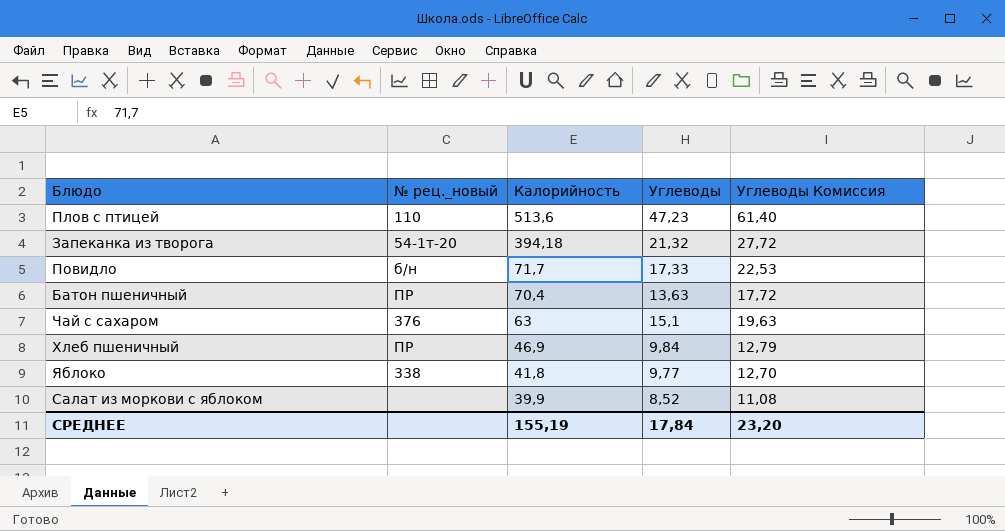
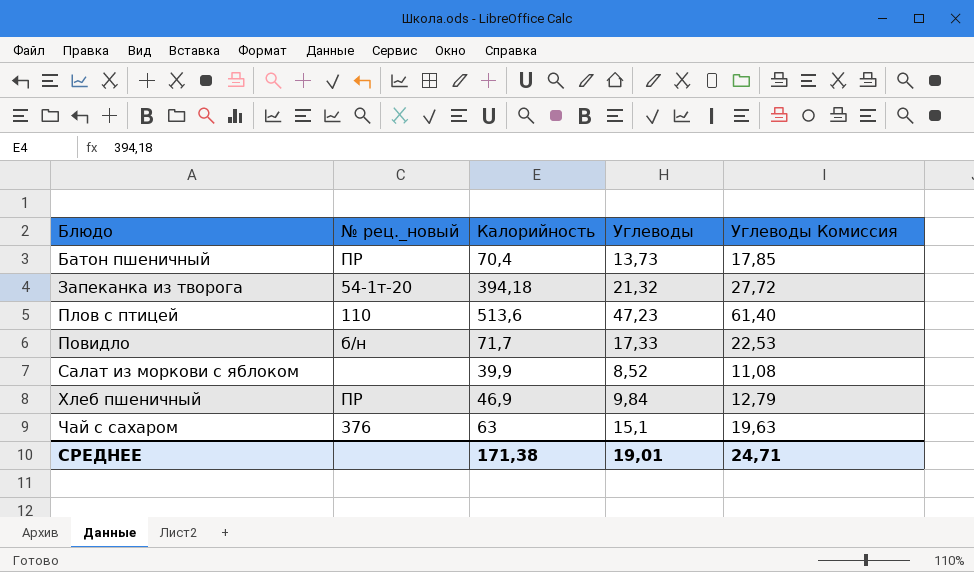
row order: Калорийность descending -> Блюдо ascending
row Яблоко: 338 | 41,8 | 9,77 | 12,70 -> none
Батон пшеничный | Углеводы: 13,63 -> 13,73
Батон пшеничный | Углеводы Комиссия: 17,72 -> 17,85
СРЕДНЕЕ | Калорийность: 155,19 -> 171,38
СРЕДНЕЕ | Углеводы: 17,84 -> 19,01
СРЕДНЕЕ | Углеводы Комиссия: 23,20 -> 24,71

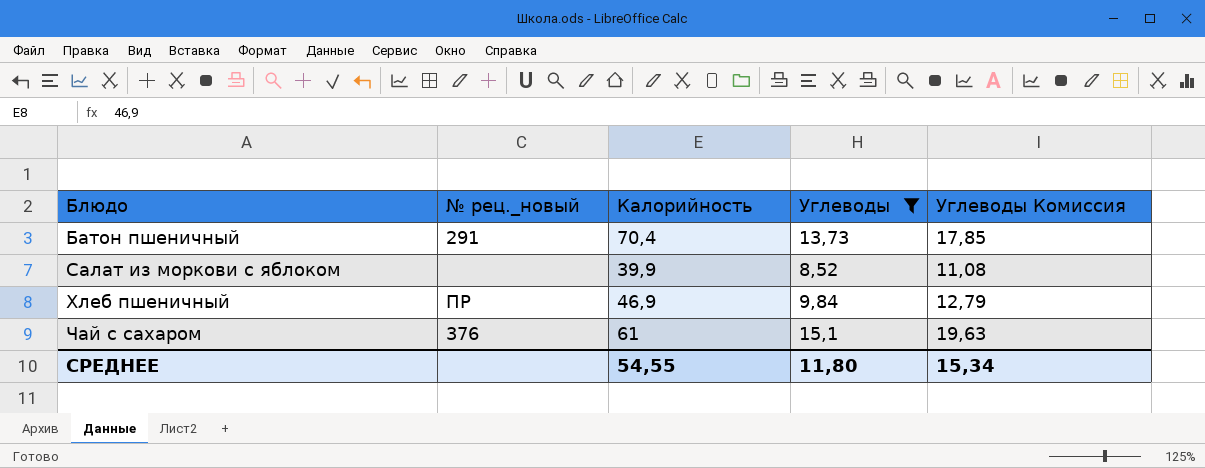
filter: none -> Углеводы <= 15,1
Батон пшеничный | № рец._новый: ПР -> 291
Чай с сахаром | Калорийность: 63 -> 61
СРЕДНЕЕ | Калорийность: 171,38 -> 54,55
СРЕДНЕЕ | Углеводы: 19,01 -> 11,80
СРЕДНЕЕ | Углеводы Комиссия: 24,71 -> 15,34

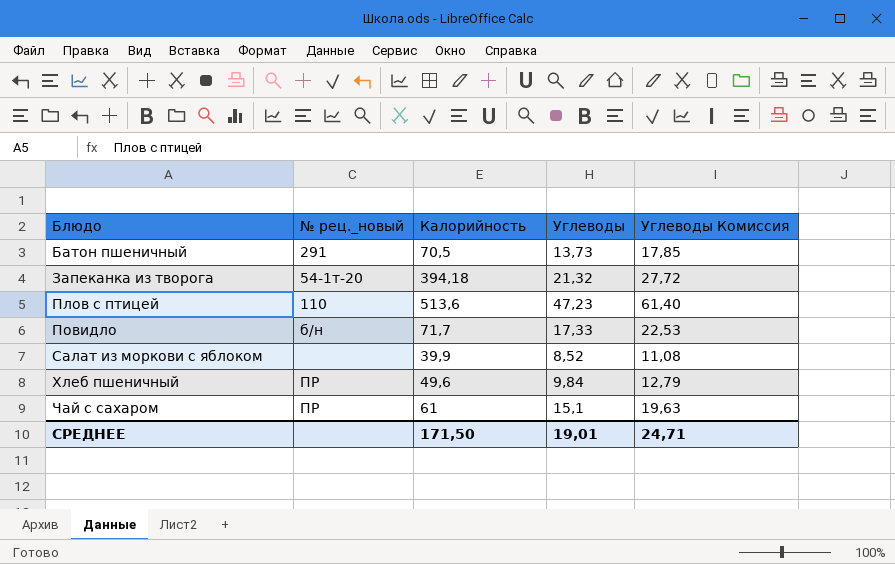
filter: Углеводы <= 15,1 -> none
Батон пшеничный | Калорийность: 70,4 -> 70,5
Хлеб пшеничный | Калорийность: 46,9 -> 49,6
Чай с сахаром | № рец._новый: 376 -> ПР
СРЕДНЕЕ | Калорийность: 54,55 -> 171,50
СРЕДНЕЕ | Углеводы: 11,80 -> 19,01
СРЕДНЕЕ | Углеводы Комиссия: 15,34 -> 24,71

